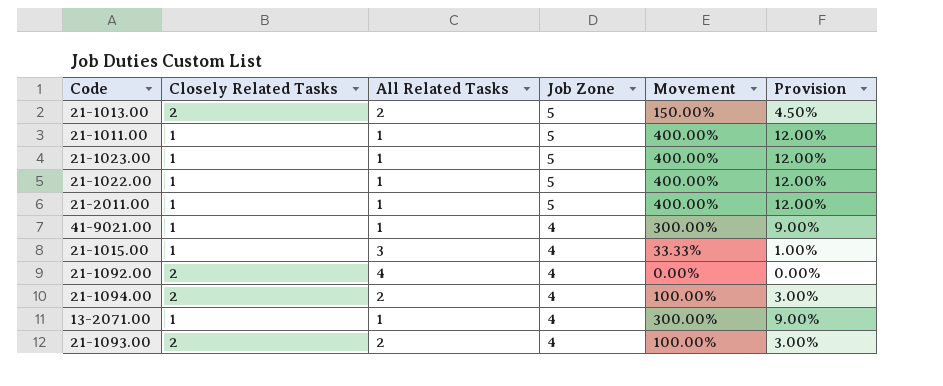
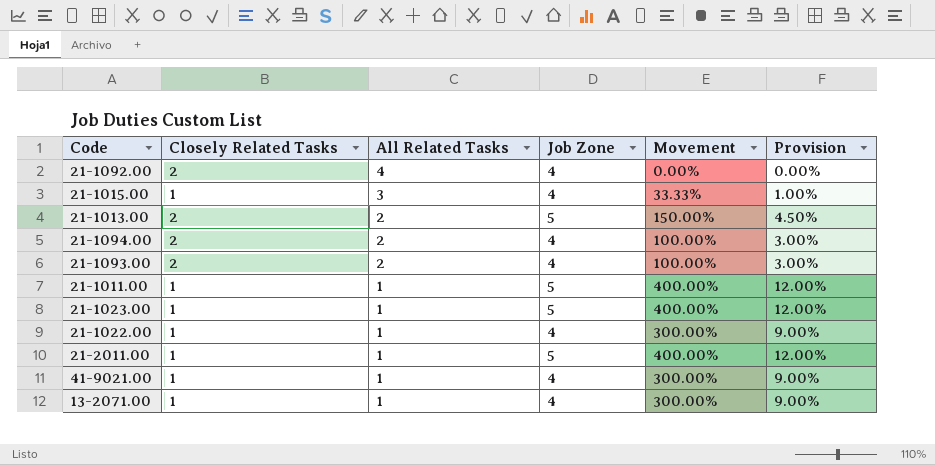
row order: Job Zone descending -> All Related Tasks descending
21-1022.00 | Job Zone: 5 -> 4
21-1022.00 | Movement: 400.00% -> 300.00%
21-1022.00 | Provision: 12.00% -> 9.00%

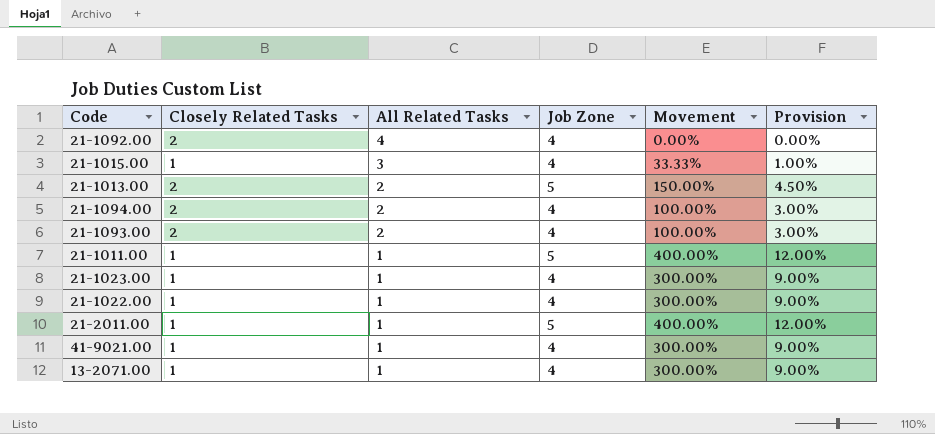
21-1023.00 | Job Zone: 5 -> 4
21-1023.00 | Movement: 400.00% -> 300.00%
21-1023.00 | Provision: 12.00% -> 9.00%

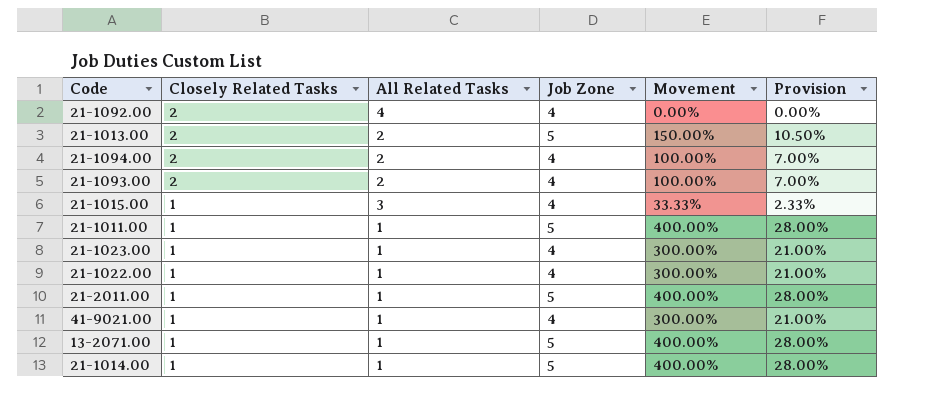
row order: All Related Tasks descending -> Closely Related Tasks descending
column Provision | formula: [Movement] * 0.03 -> [Movement] * 0.07
13-2071.00 | Job Zone: 4 -> 5
13-2071.00 | Movement: 300.00% -> 400.00%
row 21-1014.00: none -> 1 | 1 | 5 | 400.00% | 28.00%

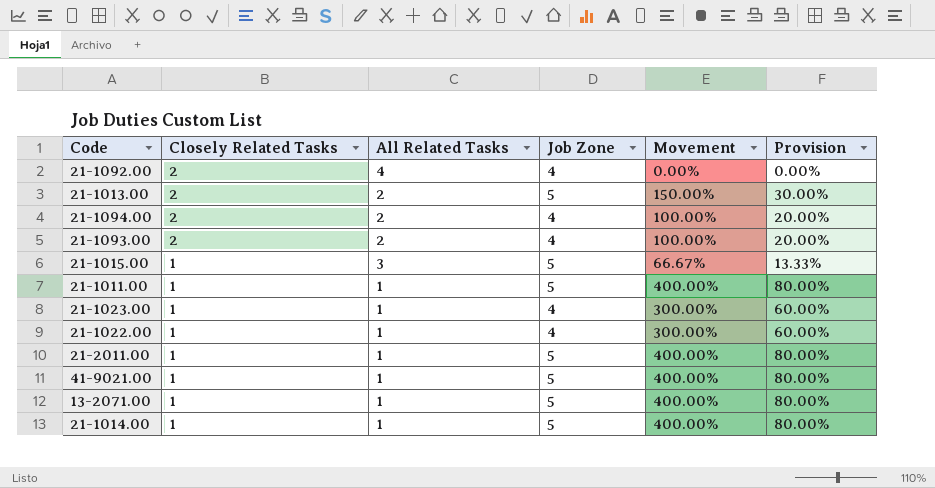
column Provision | formula: [Movement] * 0.07 -> [Movement] * 0.2
21-1015.00 | Job Zone: 4 -> 5
21-1015.00 | Movement: 33.33% -> 66.67%
41-9021.00 | Job Zone: 4 -> 5
41-9021.00 | Movement: 300.00% -> 400.00%

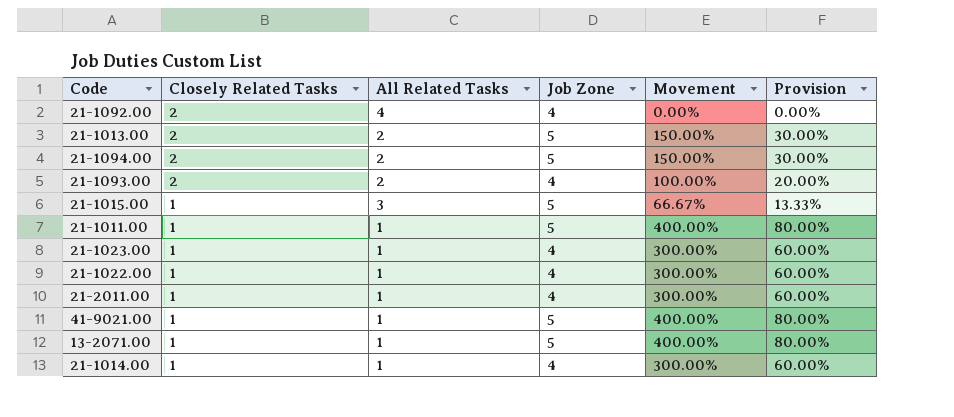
21-1094.00 | Job Zone: 4 -> 5
21-1094.00 | Movement: 100.00% -> 150.00%
21-1094.00 | Provision: 20.00% -> 30.00%
21-2011.00 | Job Zone: 5 -> 4
21-2011.00 | Movement: 400.00% -> 300.00%
21-2011.00 | Provision: 80.00% -> 60.00%
21-1014.00 | Job Zone: 5 -> 4
21-1014.00 | Movement: 400.00% -> 300.00%
21-1014.00 | Provision: 80.00% -> 60.00%

